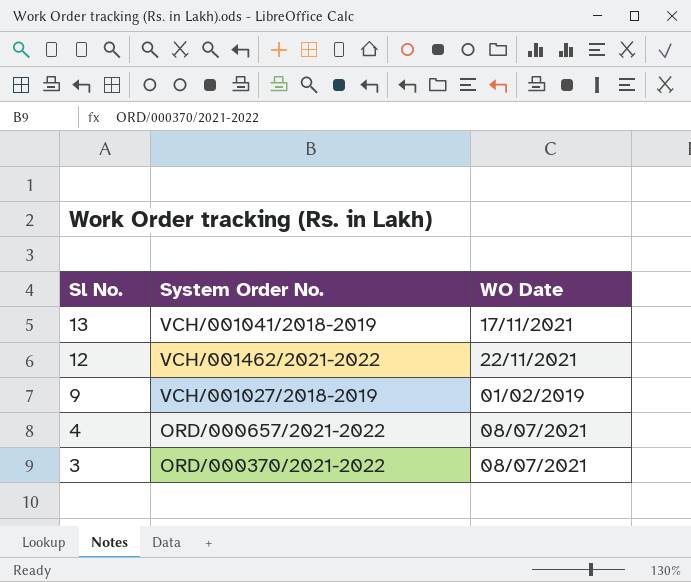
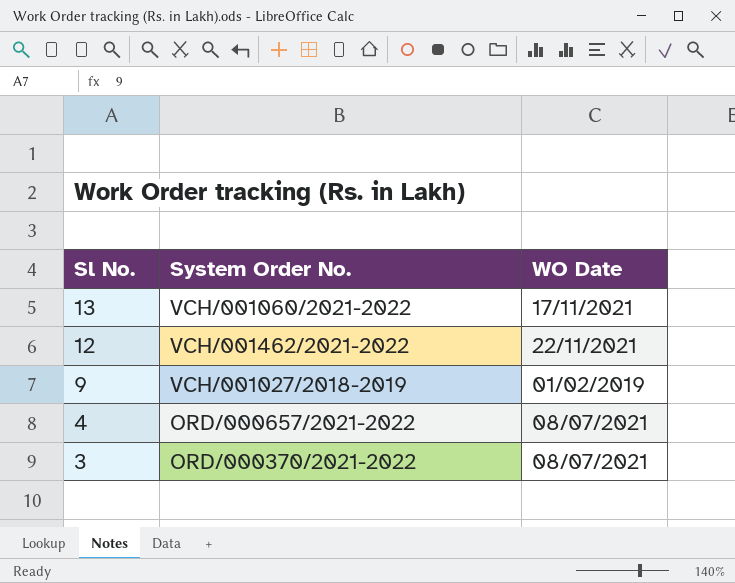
13 | System Order No.: VCH/001041/2018-2019 -> VCH/001060/2021-2022

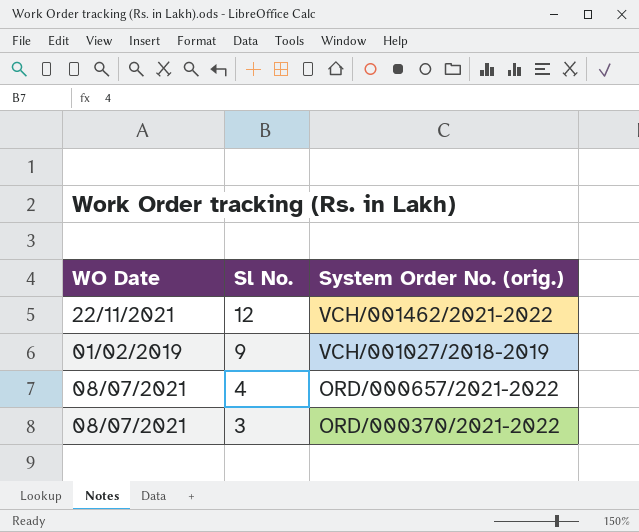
column WO Date | position: 3 -> 1
column name: System Order No. -> System Order No. (orig.)
row 13: VCH/001060/2021-2022 | 17/11/2021 -> none

